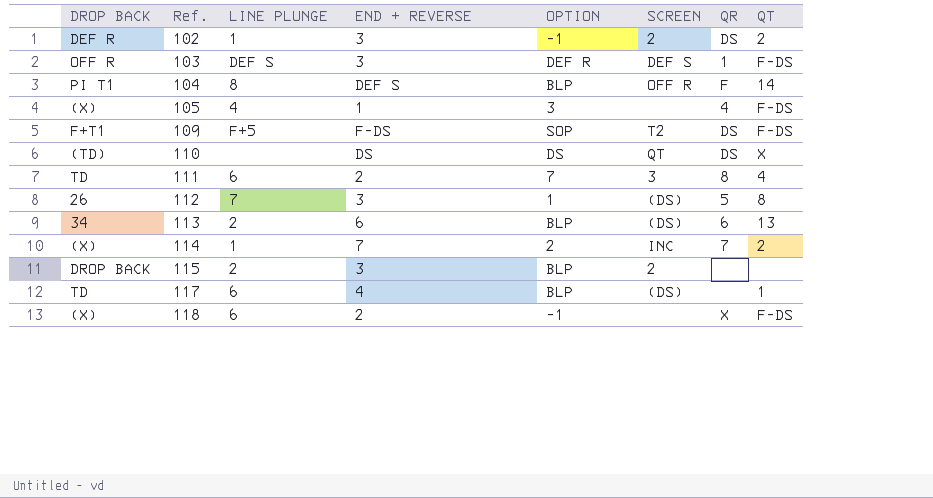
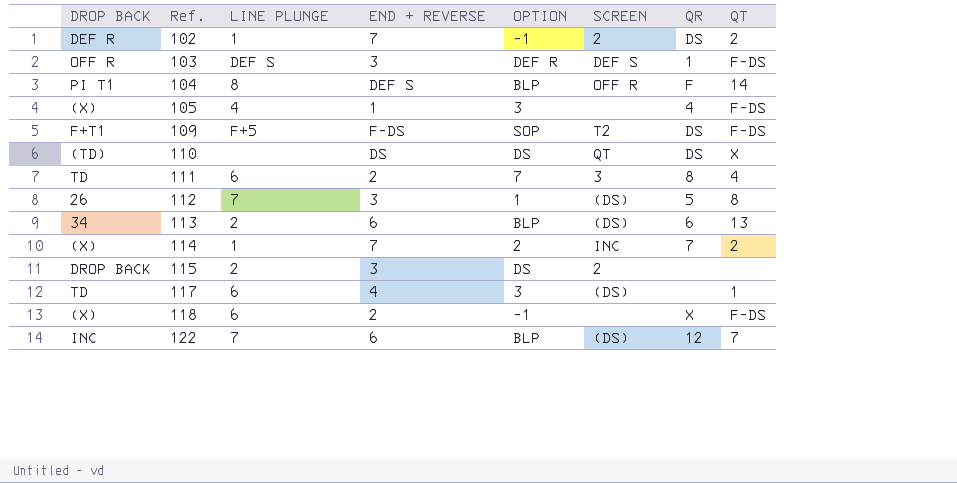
102 | END + REVERSE: 3 -> 7
115 | OPTION: BLP -> DS
117 | OPTION: BLP -> 3
row 122: none -> INC | 7 | 6 | BLP | (DS) | 12 | 7

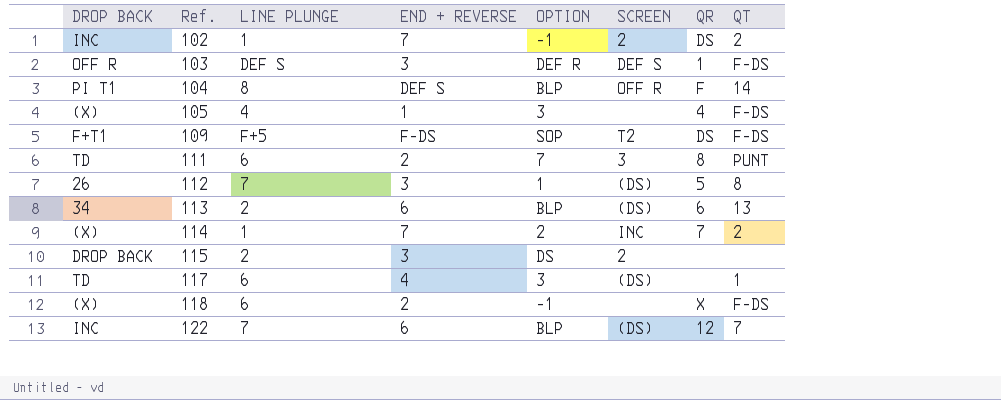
row 110: (TD) | none | DS | DS | QT | DS | X -> none
102 | DROP BACK: DEF R -> INC
111 | QT: 4 -> PUNT

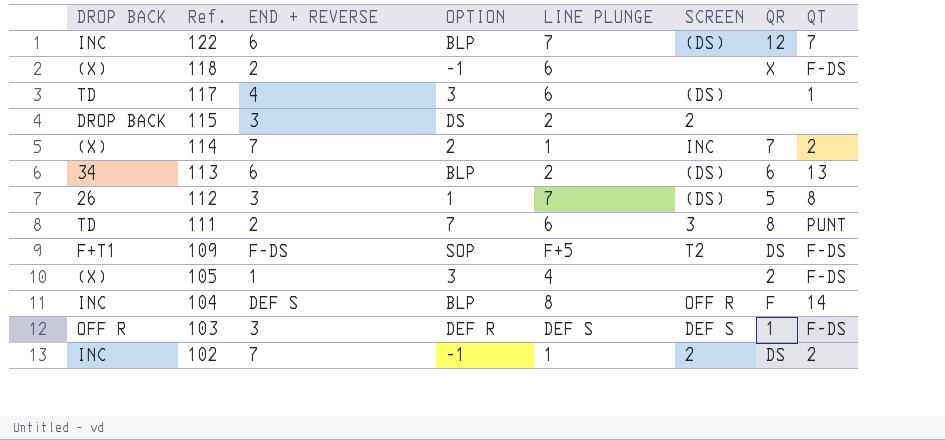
row order: Ref. ascending -> Ref. descending
column LINE PLUNGE | position: 3 -> 5
105 | QR: 4 -> 2
104 | DROP BACK: PI T1 -> INC

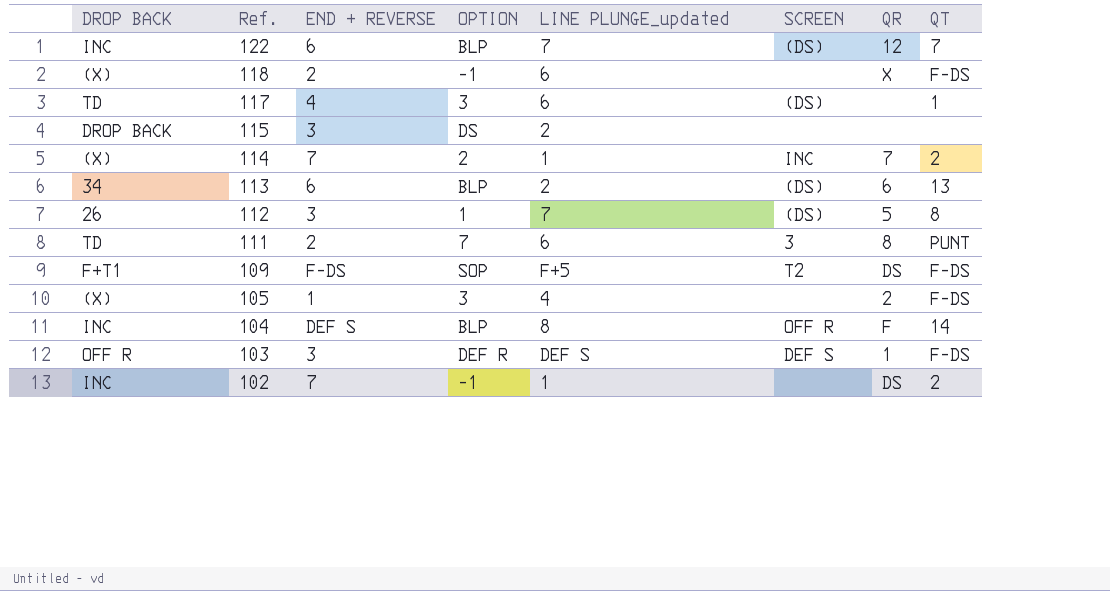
column name: LINE PLUNGE -> LINE PLUNGE_updated
115 | SCREEN: 2 -> none
102 | SCREEN: 2 -> none

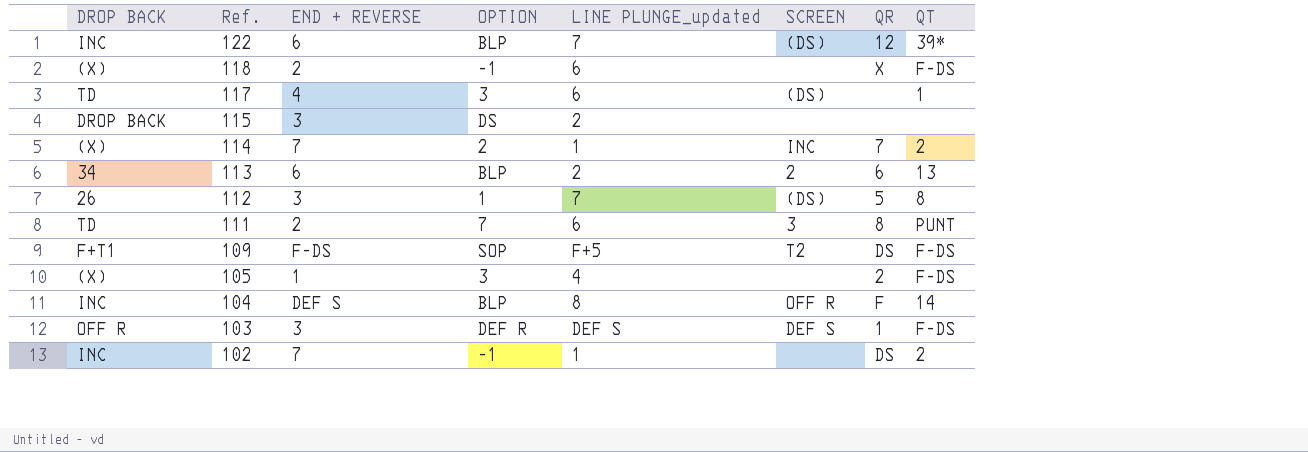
122 | QT: 7 -> 39*
113 | SCREEN: (DS) -> 2

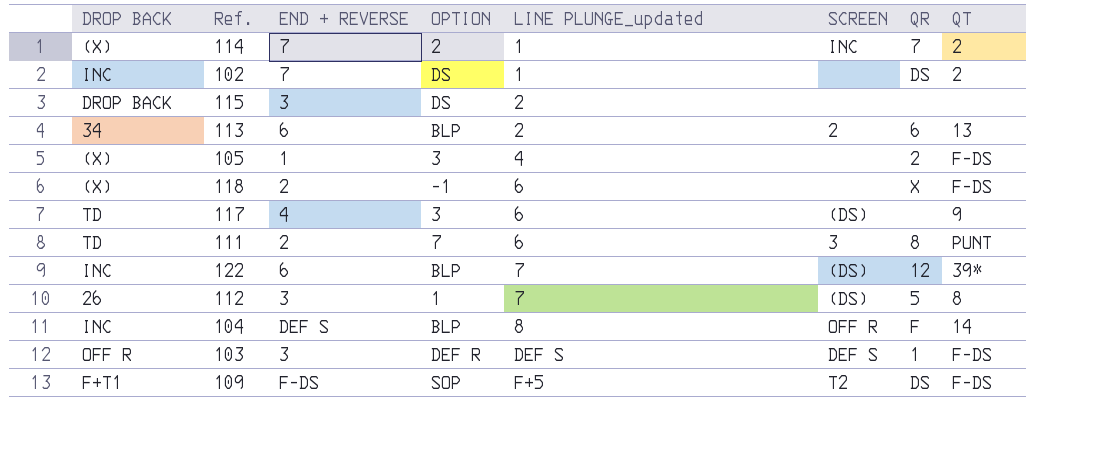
row order: Ref. descending -> LINE PLUNGE_updated ascending
102 | OPTION: -1 -> DS
117 | QT: 1 -> 9

